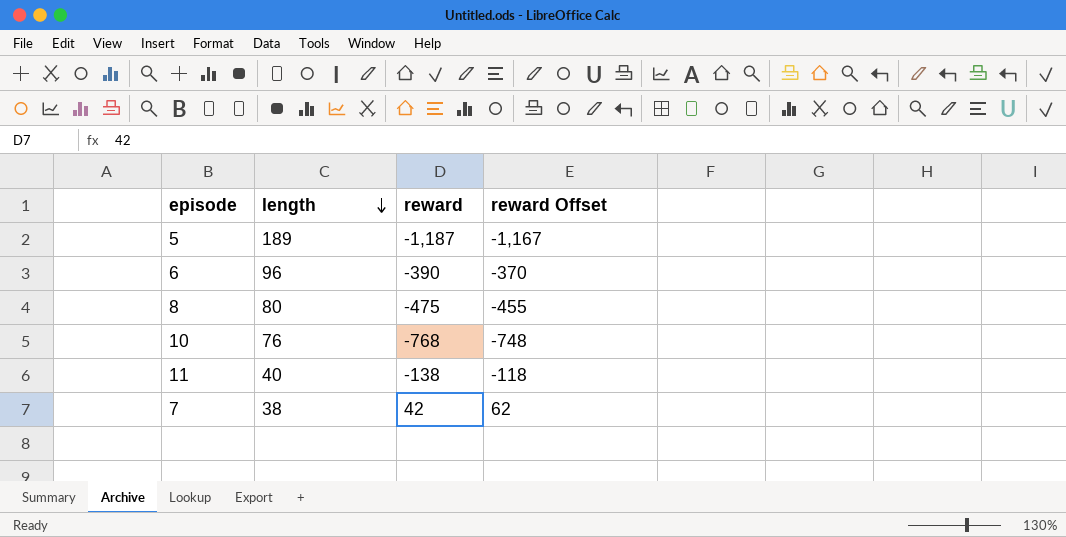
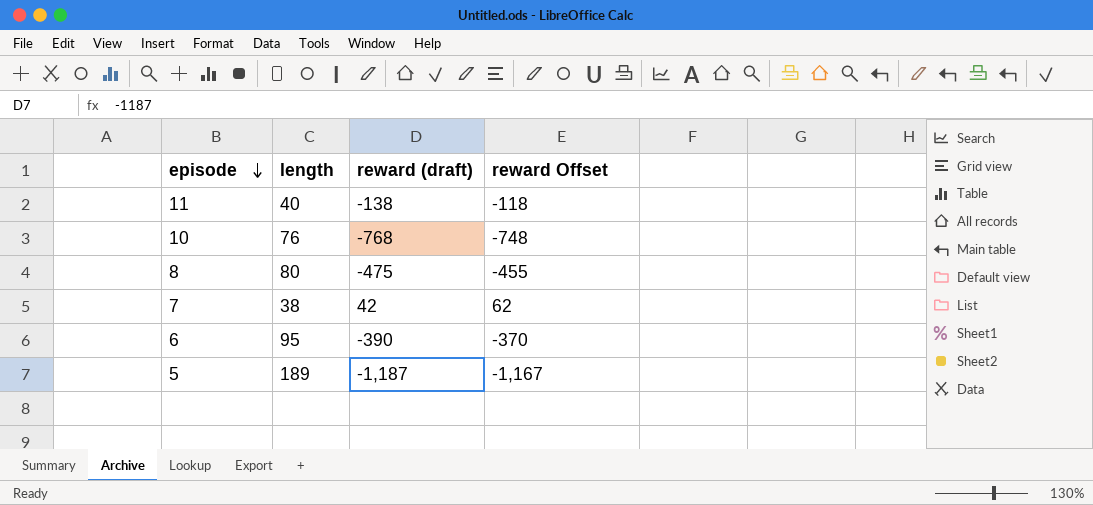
row order: length descending -> episode descending
column name: reward -> reward (draft)
6 | length: 96 -> 95

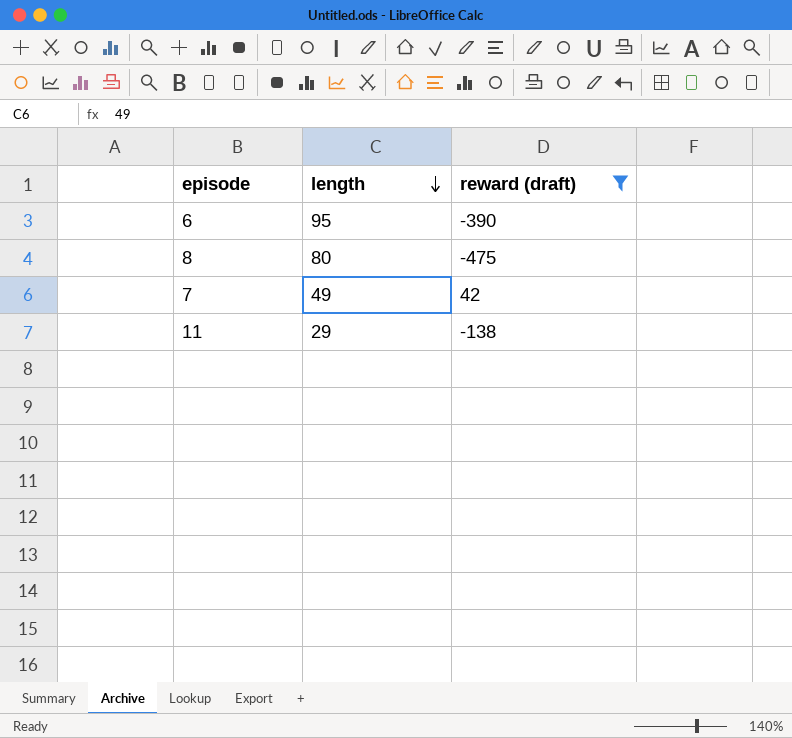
filter: none -> reward (draft) >= -475
row order: episode descending -> length descending
column reward Offset | formula: [reward (draft)] + 20 -> none
7 | length: 38 -> 49
11 | length: 40 -> 29

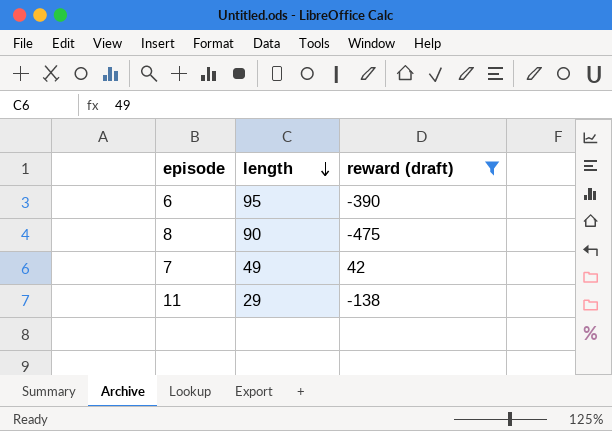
8 | length: 80 -> 90

